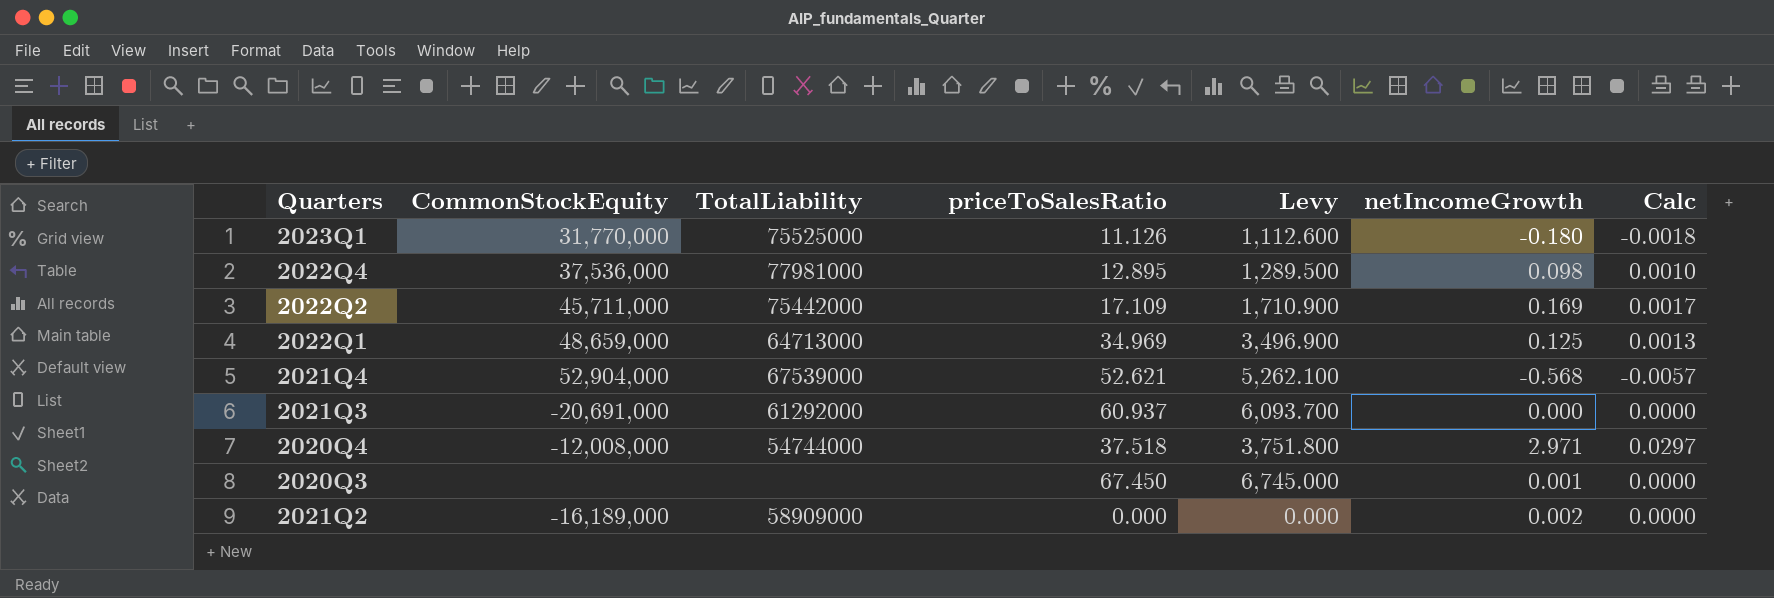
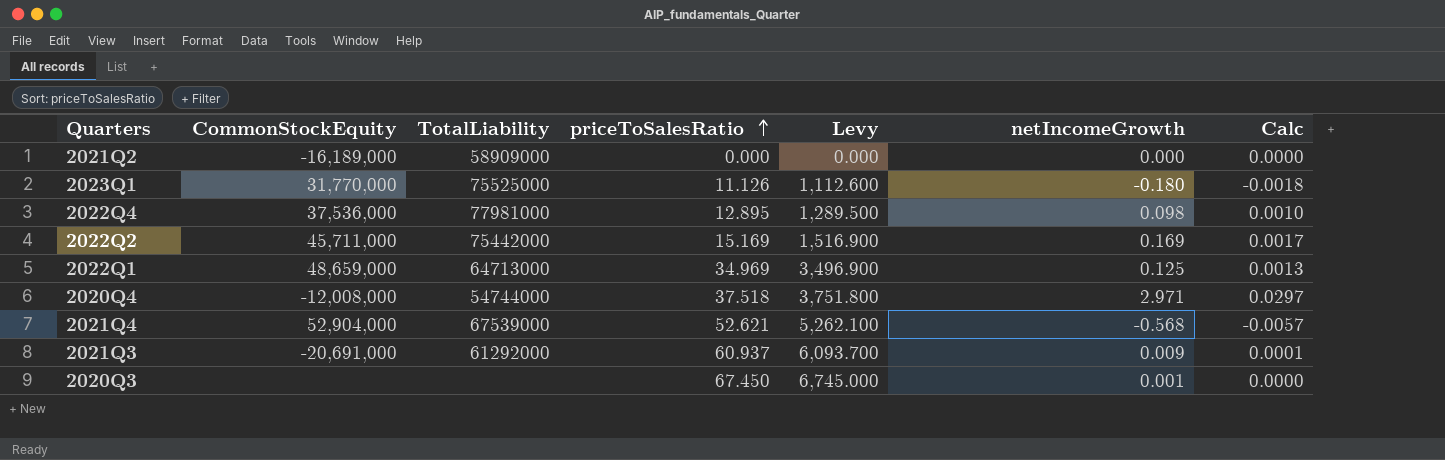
row order: none -> priceToSalesRatio ascending
2021Q2 | netIncomeGrowth: 0.002 -> 0.000
2022Q2 | priceToSalesRatio: 17.109 -> 15.169
2022Q2 | Levy: 1,710.900 -> 1,516.900
2021Q3 | netIncomeGrowth: 0.000 -> 0.009
2021Q3 | Calc: 0.0000 -> 0.0001

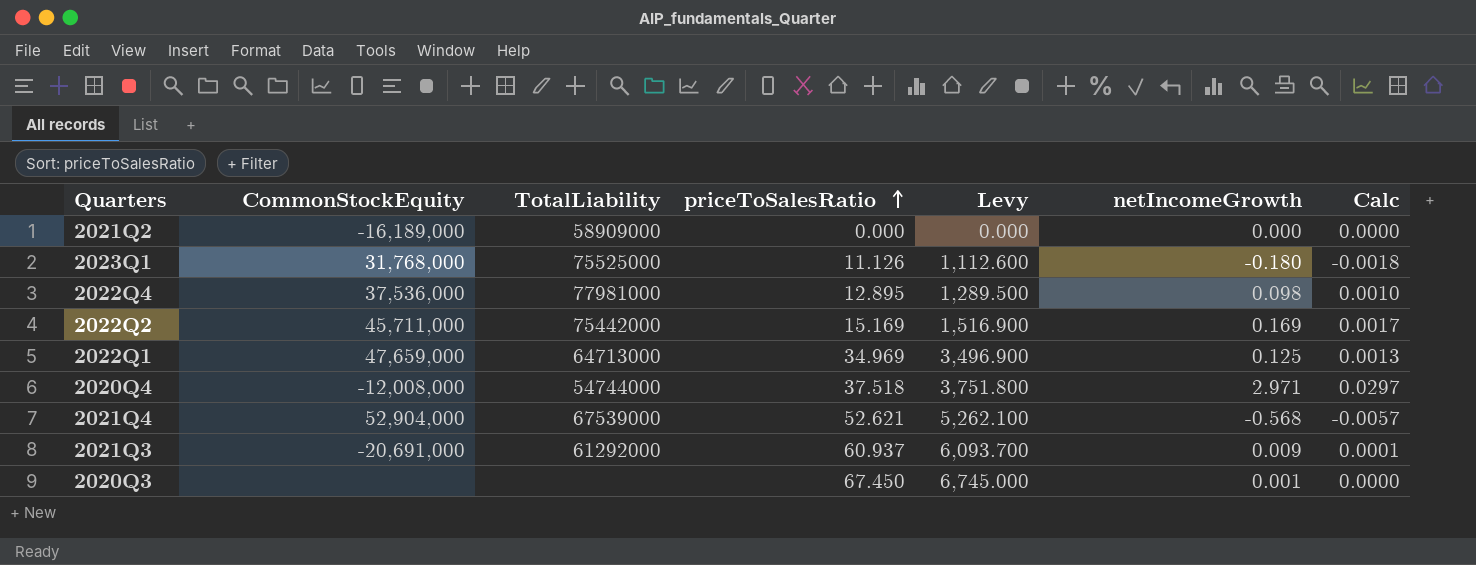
2023Q1 | CommonStockEquity: 31,770,000 -> 31,768,000
2022Q1 | CommonStockEquity: 48,659,000 -> 47,659,000

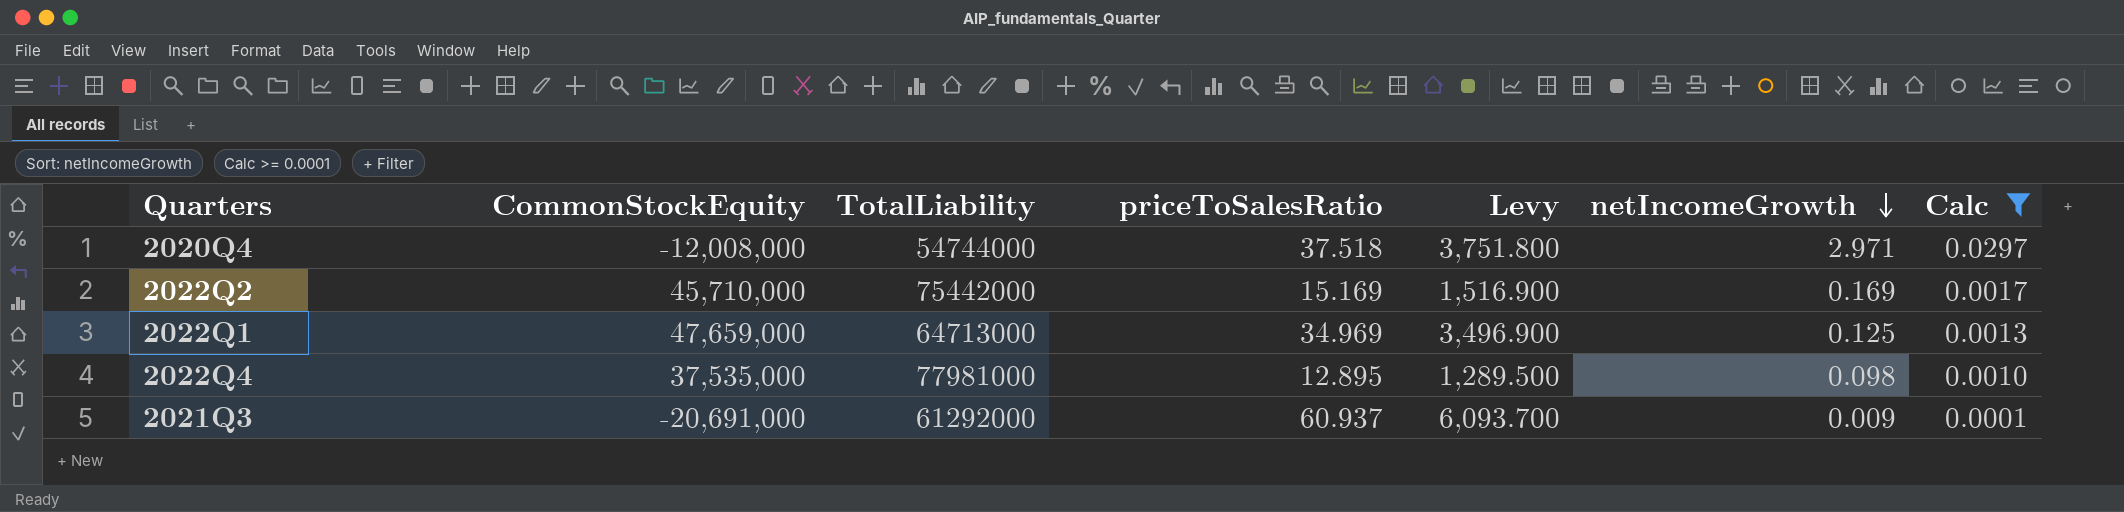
filter: none -> Calc >= 0.0001
row order: priceToSalesRatio ascending -> netIncomeGrowth descending
2022Q2 | CommonStockEquity: 45,711,000 -> 45,710,000
2022Q4 | CommonStockEquity: 37,536,000 -> 37,535,000

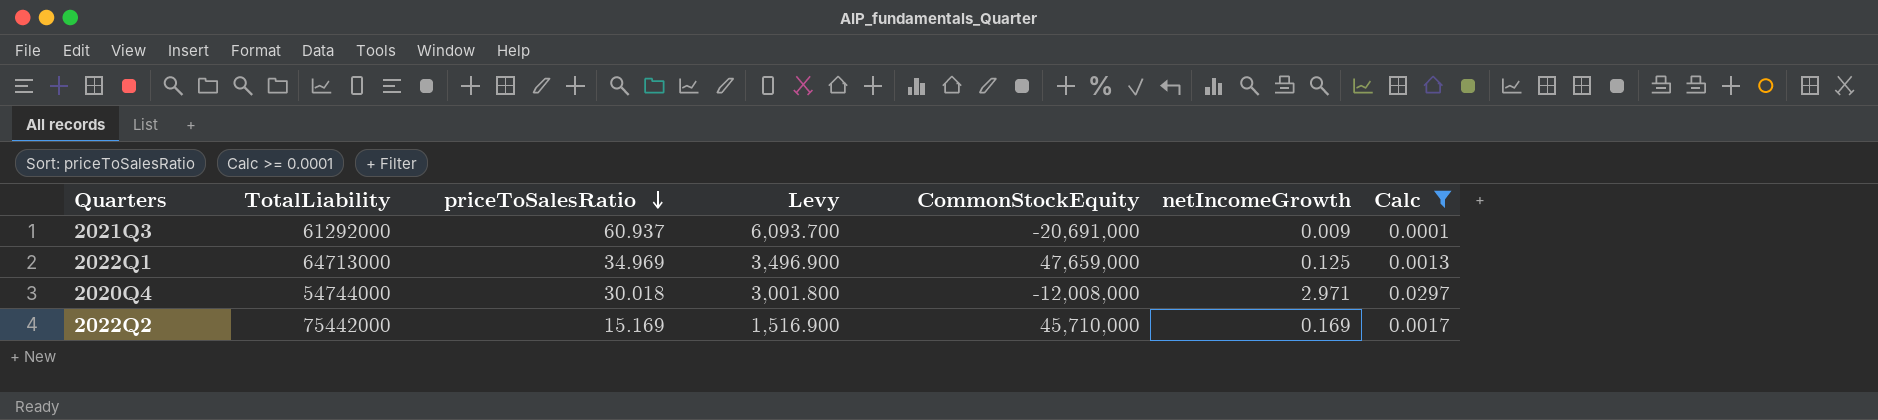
row order: netIncomeGrowth descending -> priceToSalesRatio descending
column CommonStockEquity | position: 2 -> 5
row 2022Q4: 37,535,000 | 77981000 | 12.895 | 1,289.500 | 0.098 | 0.0010 -> none
2020Q4 | priceToSalesRatio: 37.518 -> 30.018
2020Q4 | Levy: 3,751.800 -> 3,001.800

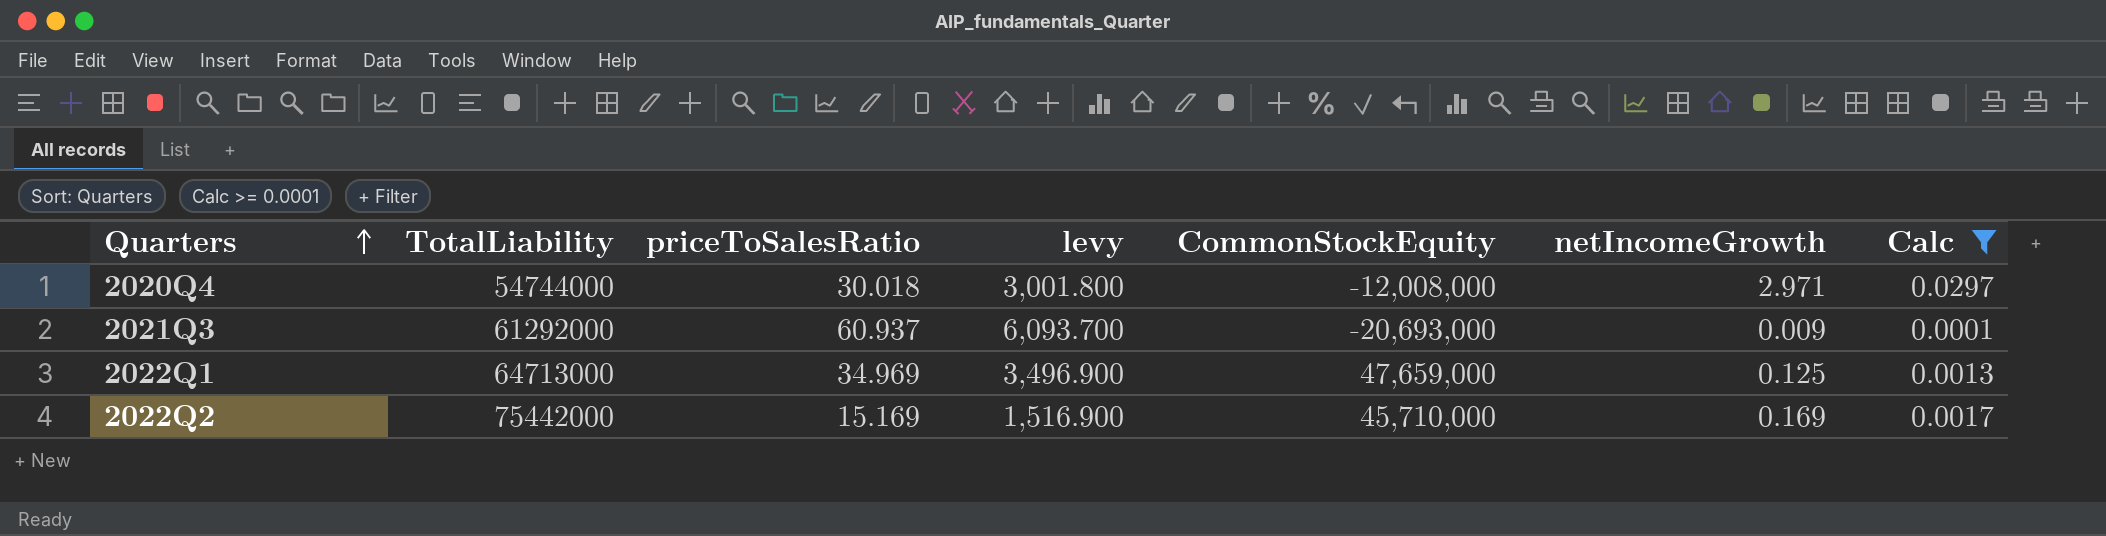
row order: priceToSalesRatio descending -> Quarters ascending
column name: Levy -> levy
2021Q3 | CommonStockEquity: -20,691,000 -> -20,693,000

